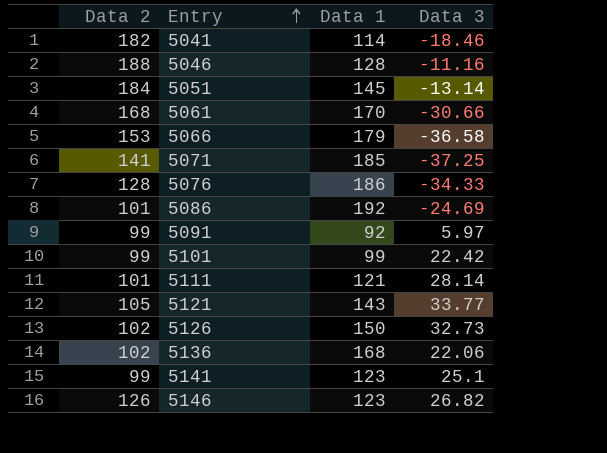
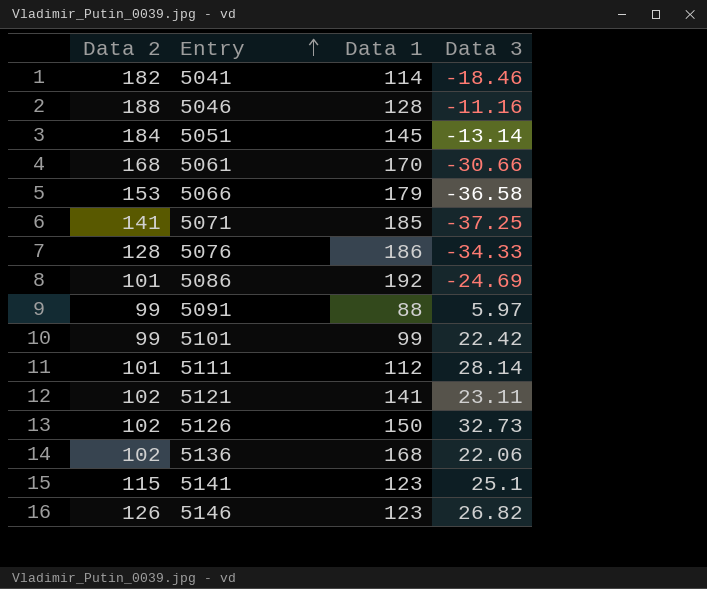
5091 | Data 1: 92 -> 88
5111 | Data 1: 121 -> 112
5121 | Data 2: 105 -> 102
5121 | Data 1: 143 -> 141
5121 | Data 3: 33.77 -> 23.11
5141 | Data 2: 99 -> 115

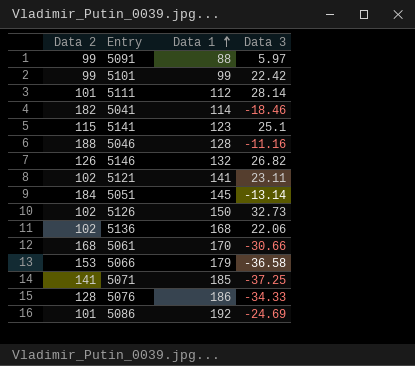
row order: Entry ascending -> Data 1 ascending
5146 | Data 1: 123 -> 132

